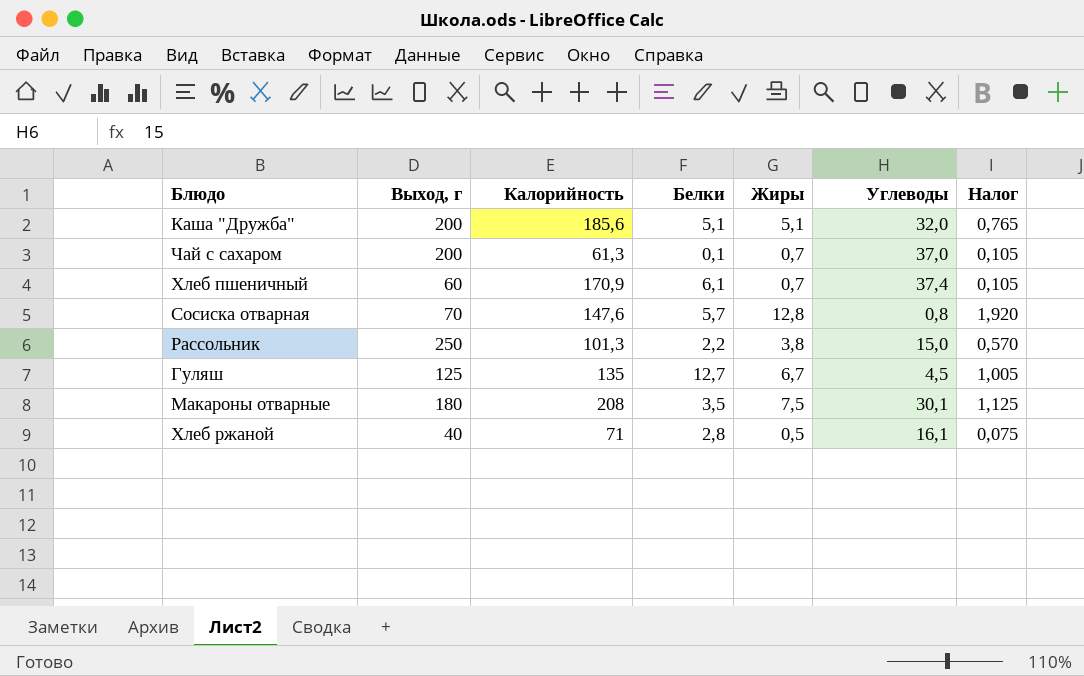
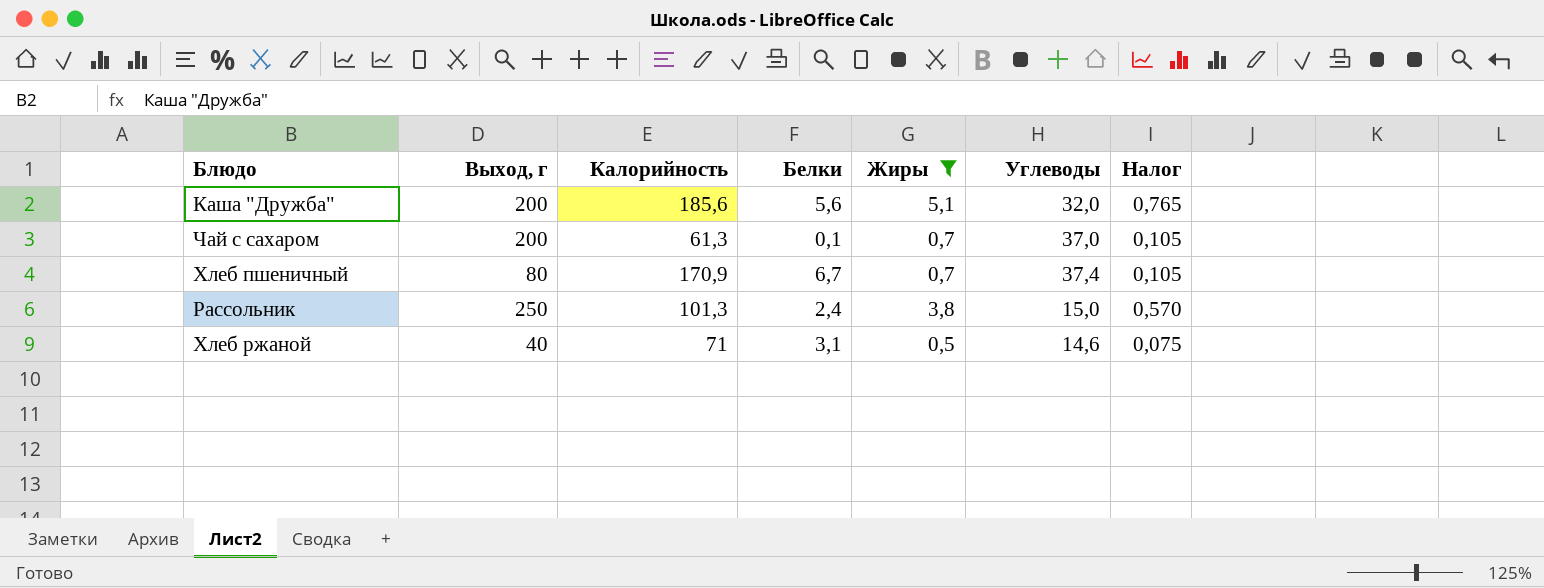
filter: none -> Жиры <= 5,1
Каша "Дружба" | Белки: 5,1 -> 5,6
Хлеб пшеничный | Выход, г: 60 -> 80
Хлеб пшеничный | Белки: 6,1 -> 6,7
Рассольник | Белки: 2,2 -> 2,4
Хлеб ржаной | Белки: 2,8 -> 3,1
Хлеб ржаной | Углеводы: 16,1 -> 14,6

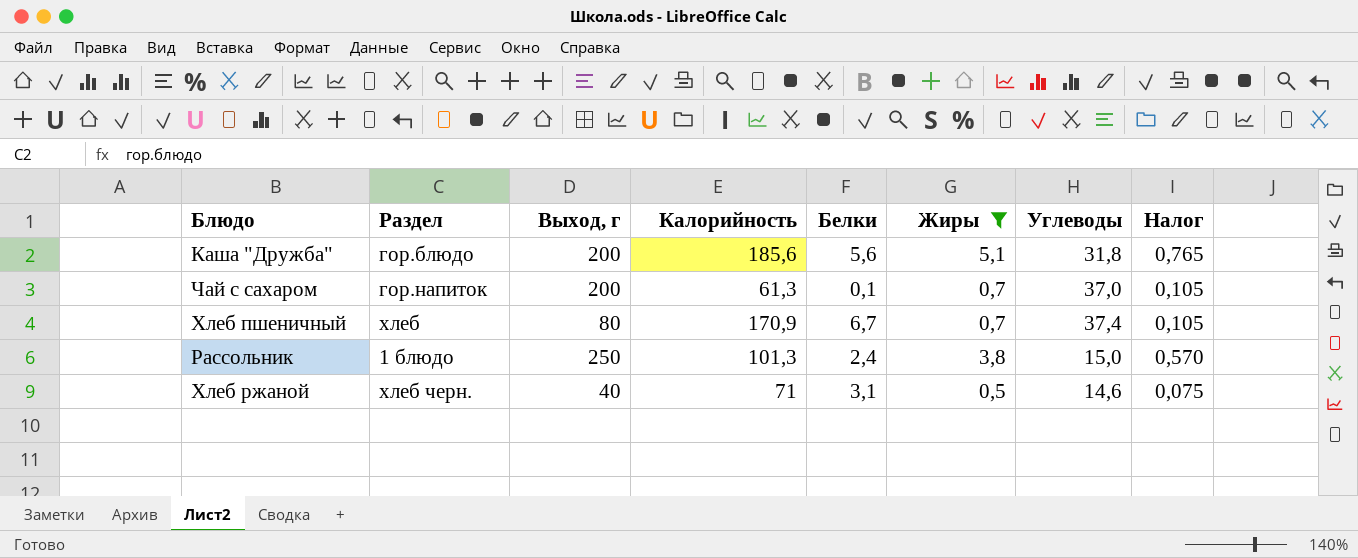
column Раздел | position: none -> 2
Каша "Дружба" | Углеводы: 32,0 -> 31,8

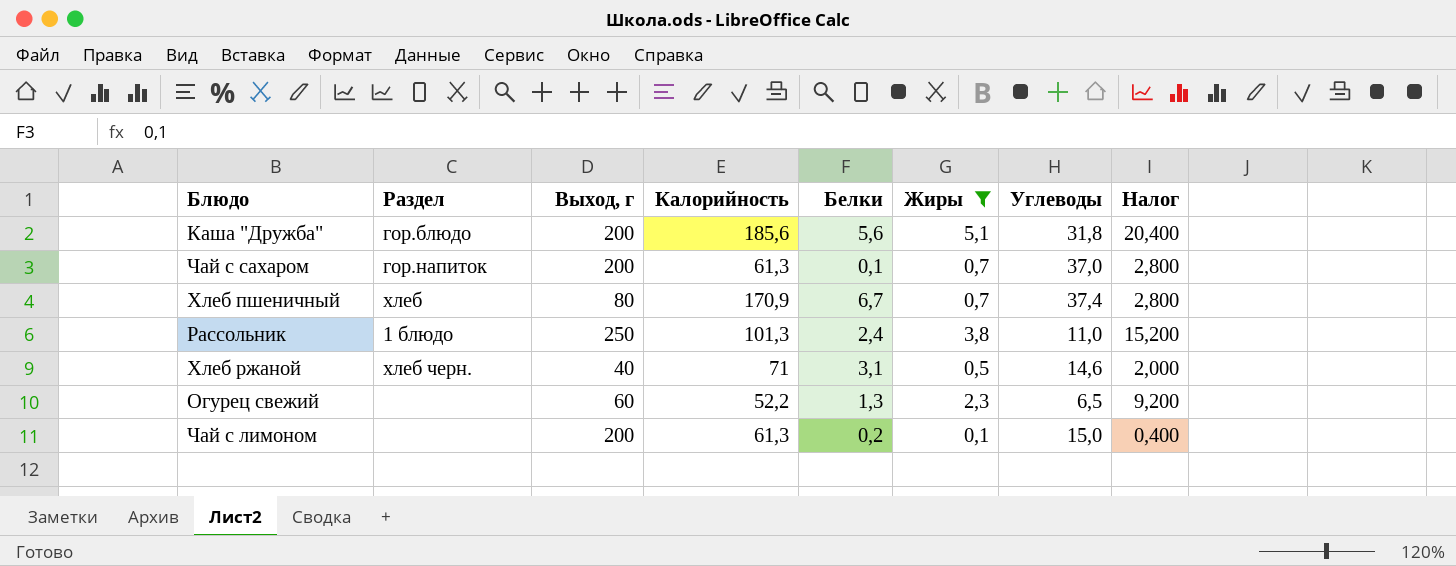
column Налог | formula: [Жиры] * 0,15 -> [Жиры] * 4
Рассольник | Углеводы: 15,0 -> 11,0
row Огурец свежий: none -> none | 60 | 52,2 | 1,3 | 2,3 | 6,5 | 9,200
row Чай с лимоном: none -> none | 200 | 61,3 | 0,2 | 0,1 | 15,0 | 0,400

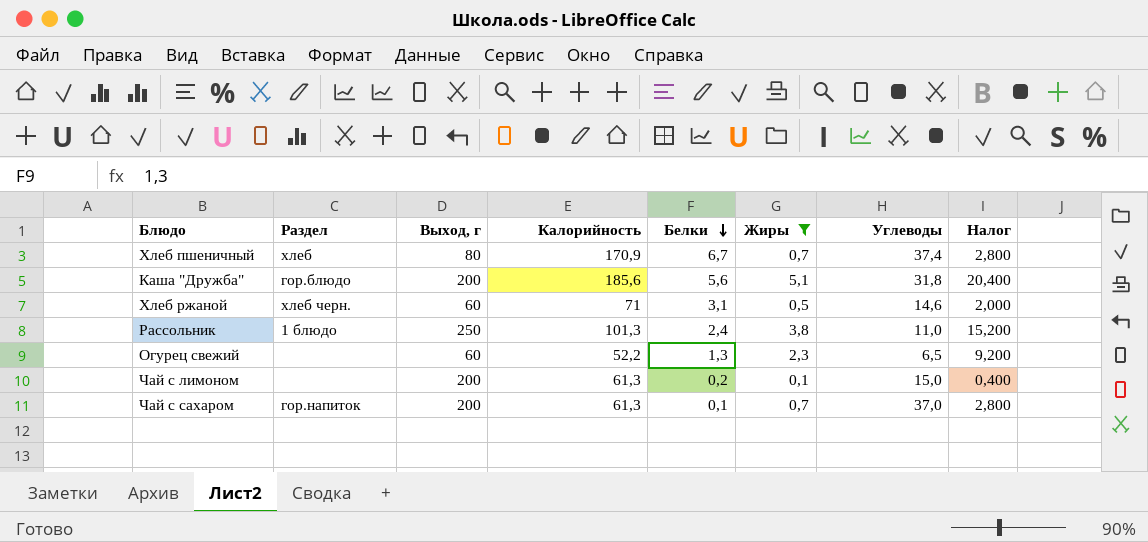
row order: none -> Белки descending
Хлеб ржаной | Выход, г: 40 -> 60

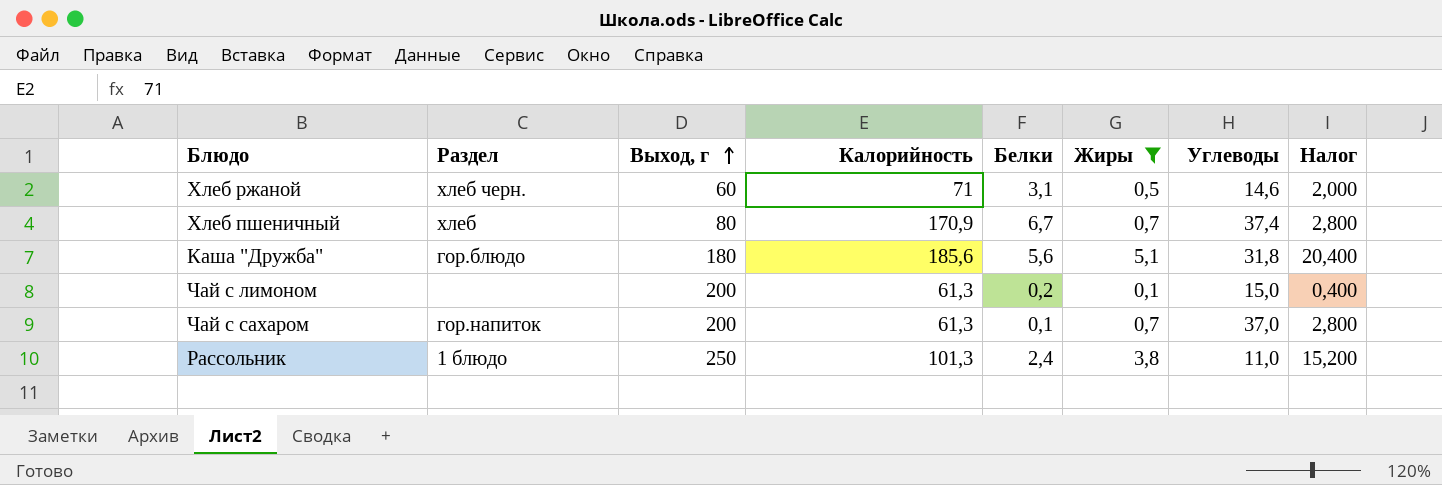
row order: Белки descending -> Выход, г ascending
row Огурец свежий: none | 60 | 52,2 | 1,3 | 2,3 | 6,5 | 9,200 -> none
Каша "Дружба" | Выход, г: 200 -> 180

